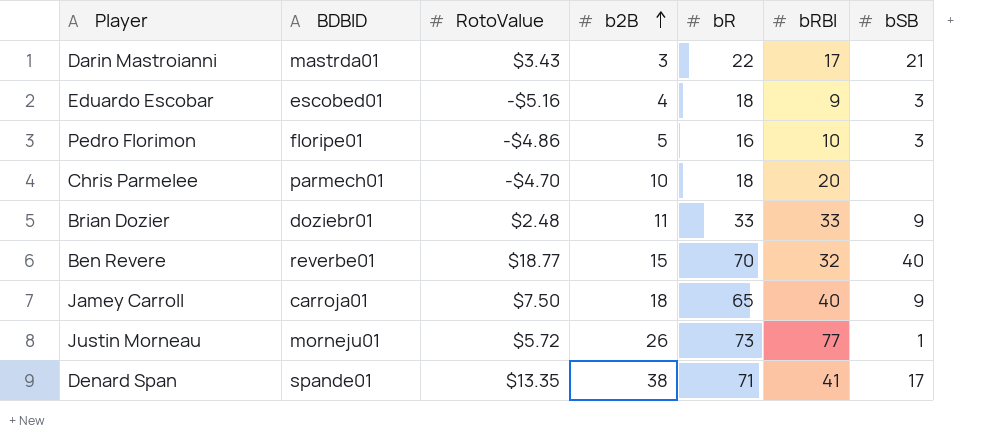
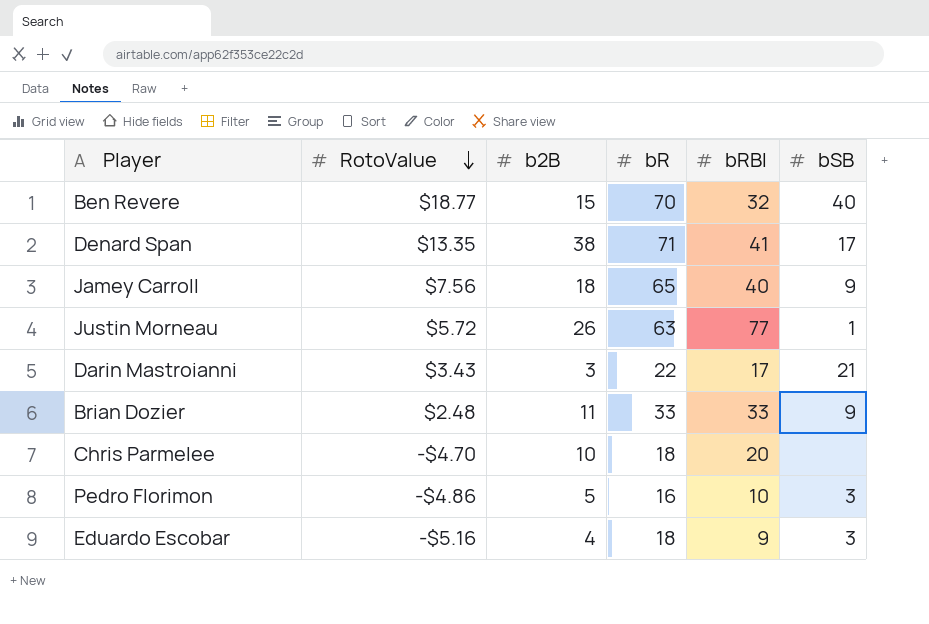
row order: b2B ascending -> RotoValue descending
column BDBID | position: 2 -> none
Jamey Carroll | RotoValue: $7.50 -> $7.56
Justin Morneau | bR: 73 -> 63

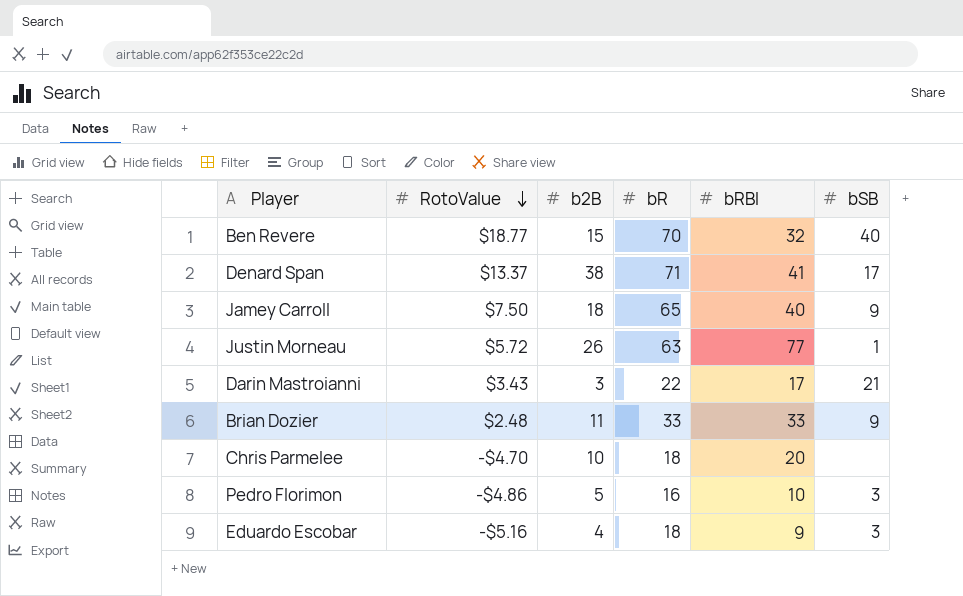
Denard Span | RotoValue: $13.35 -> $13.37
Jamey Carroll | RotoValue: $7.56 -> $7.50

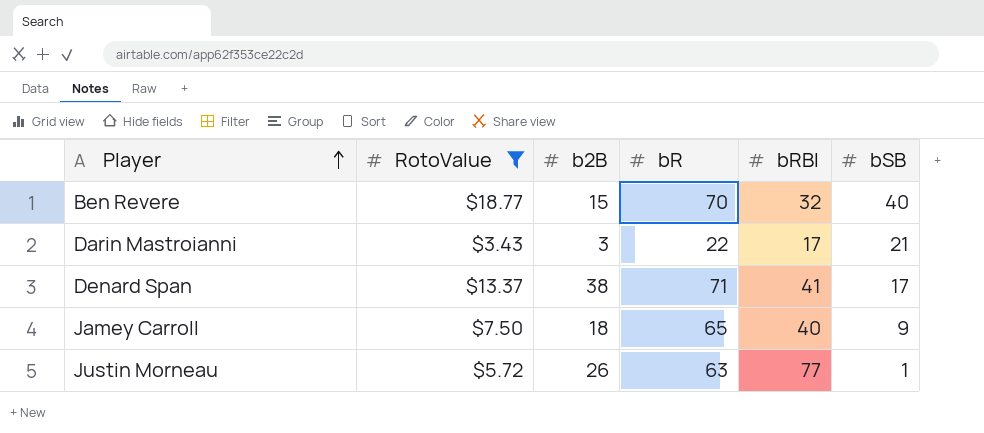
filter: none -> RotoValue >= $3.43
row order: RotoValue descending -> Player ascending

